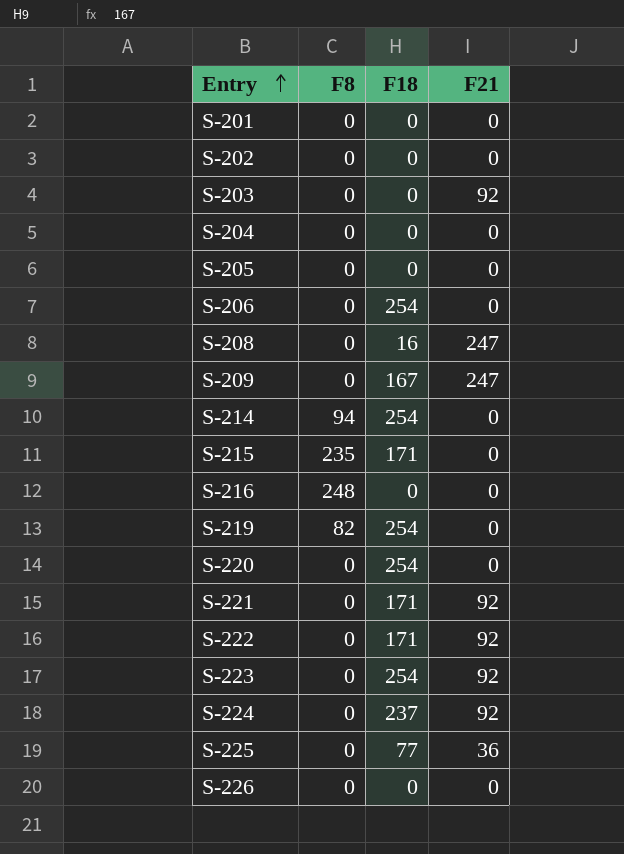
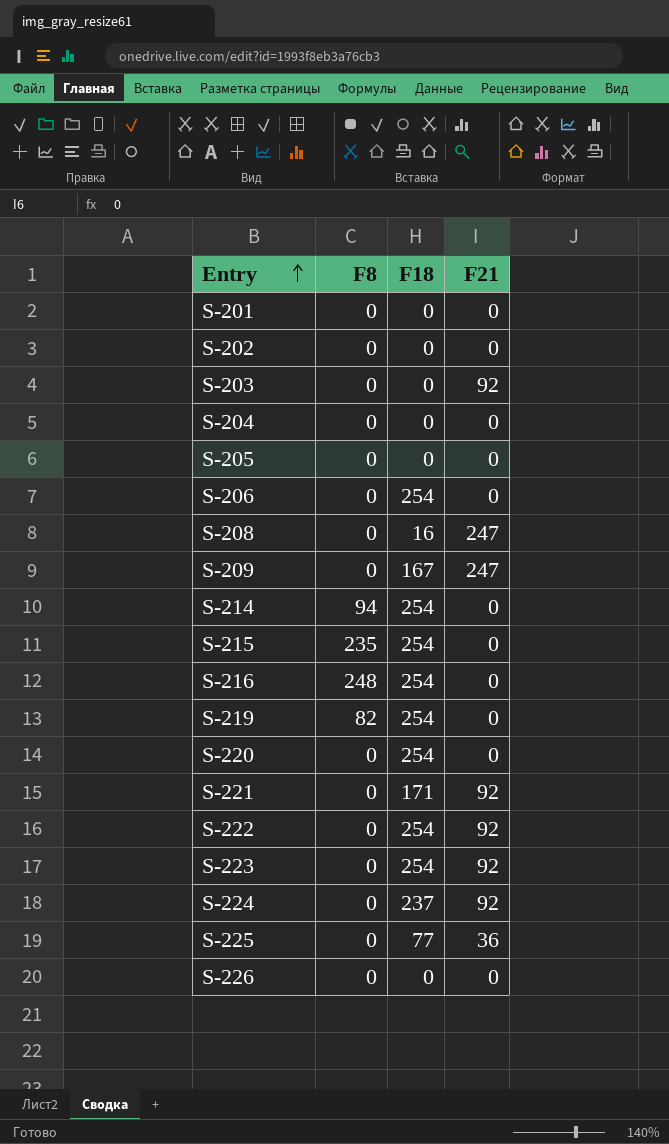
S-215 | F18: 171 -> 254
S-216 | F18: 0 -> 254
S-222 | F18: 171 -> 254

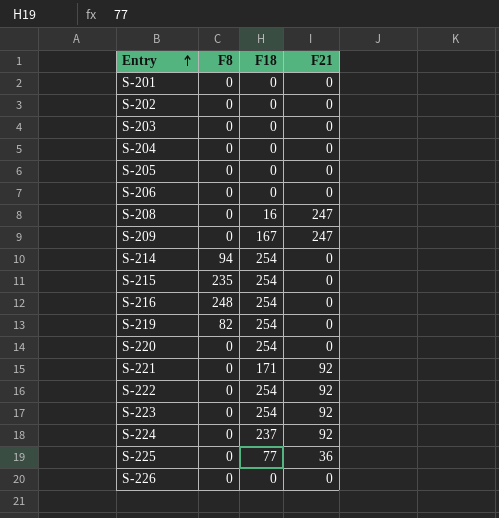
S-203 | F21: 92 -> 0
S-206 | F18: 254 -> 0

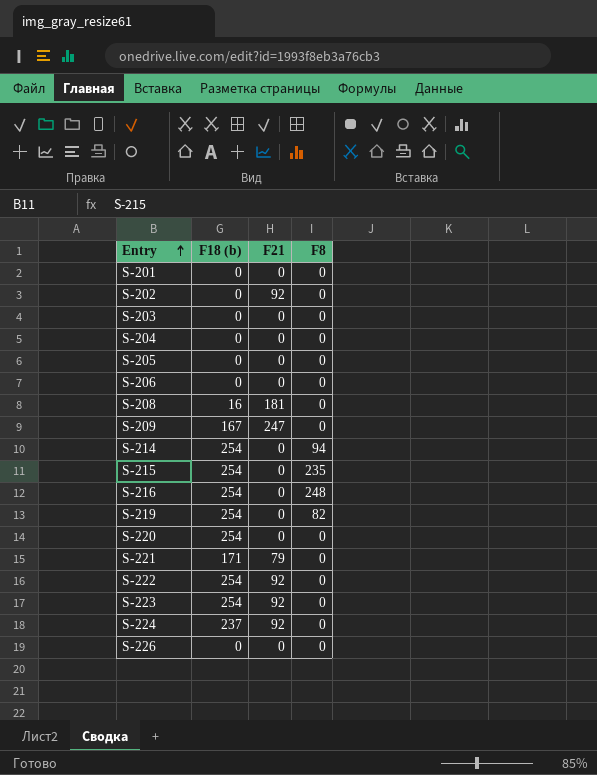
column name: F18 -> F18 (b)
column F8 | position: 2 -> 4
row S-225: 0 | 77 | 36 -> none
S-202 | F21: 0 -> 92
S-208 | F21: 247 -> 181
S-221 | F21: 92 -> 79

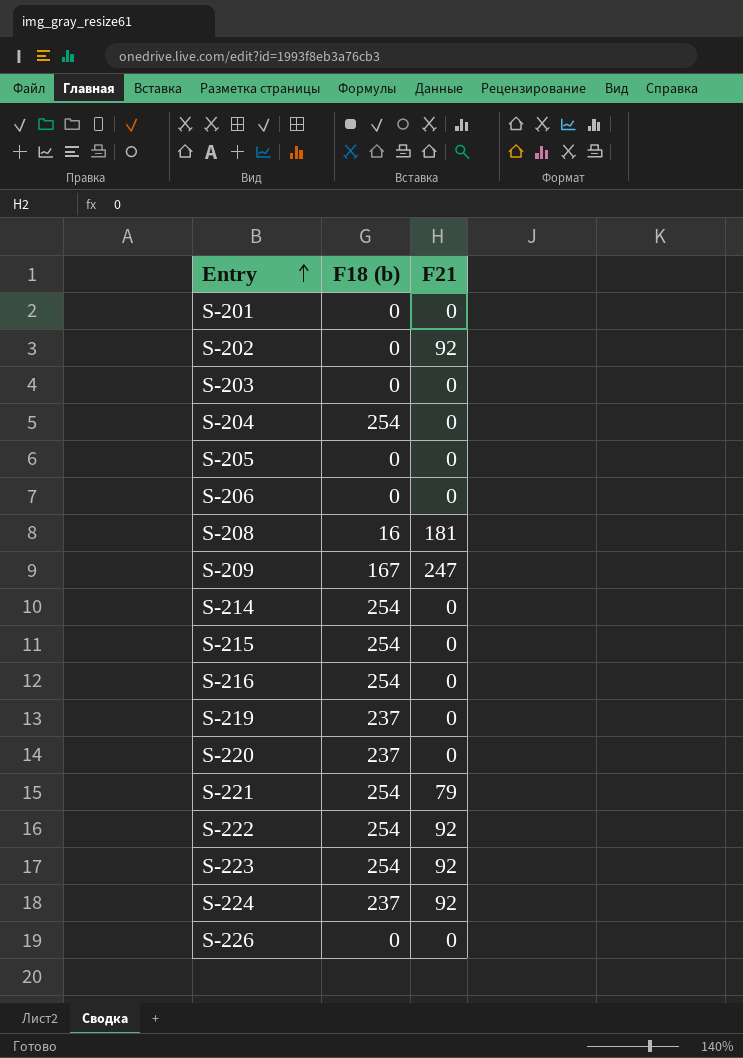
column F8 | position: 4 -> none
S-204 | F18 (b): 0 -> 254
S-219 | F18 (b): 254 -> 237
S-220 | F18 (b): 254 -> 237
S-221 | F18 (b): 171 -> 254

